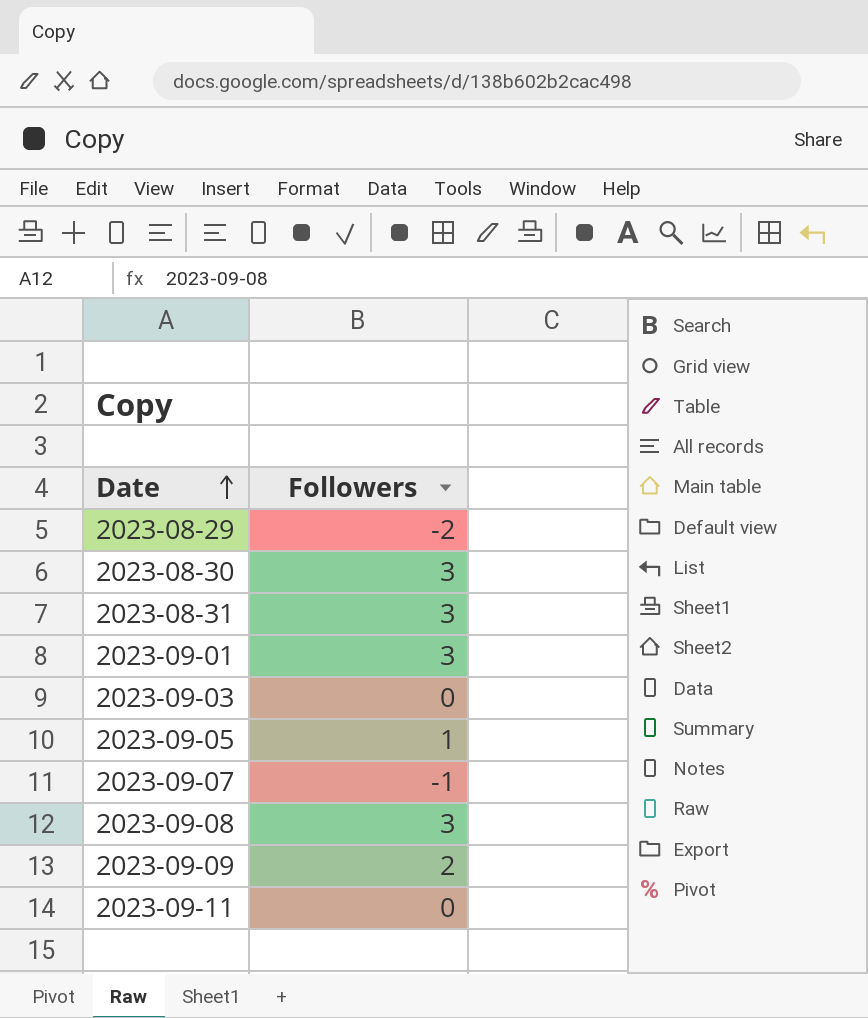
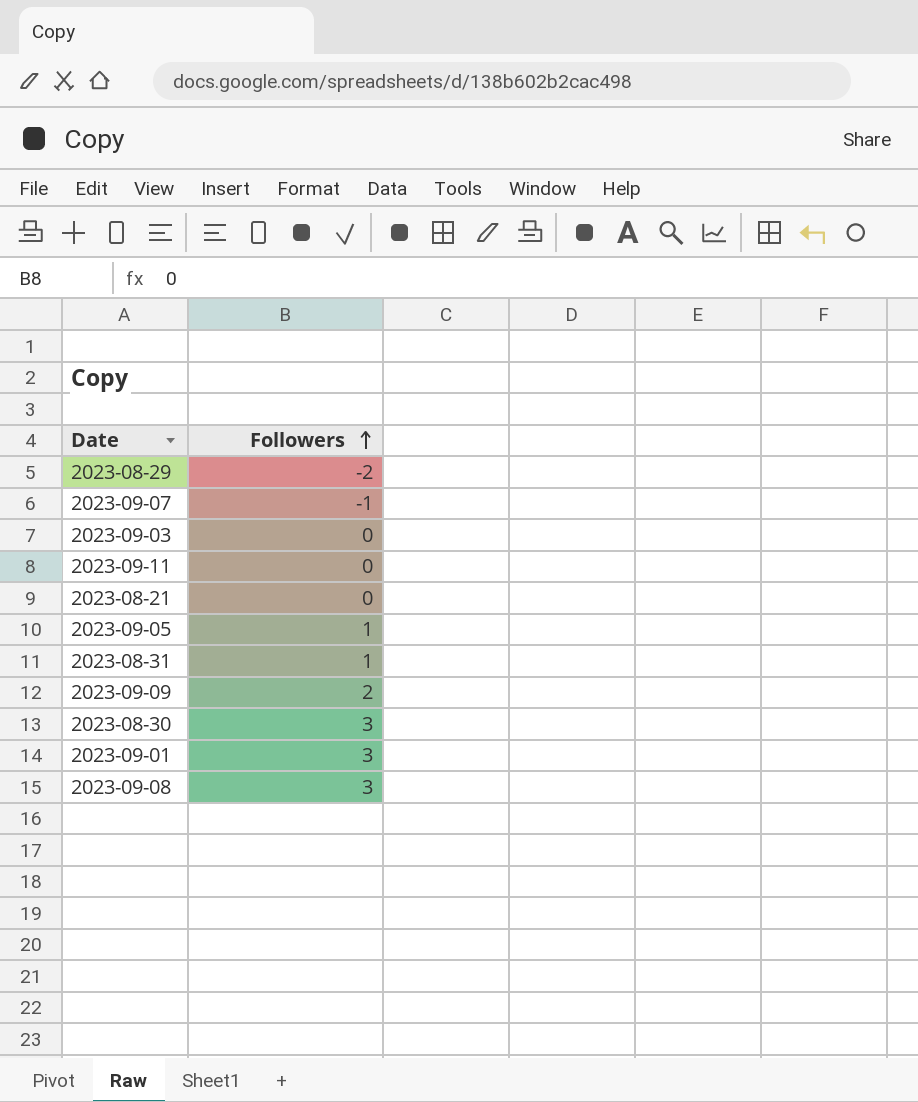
row order: Date ascending -> Followers ascending
row 2023-08-21: none -> 0
2023-08-31 | Followers: 3 -> 1

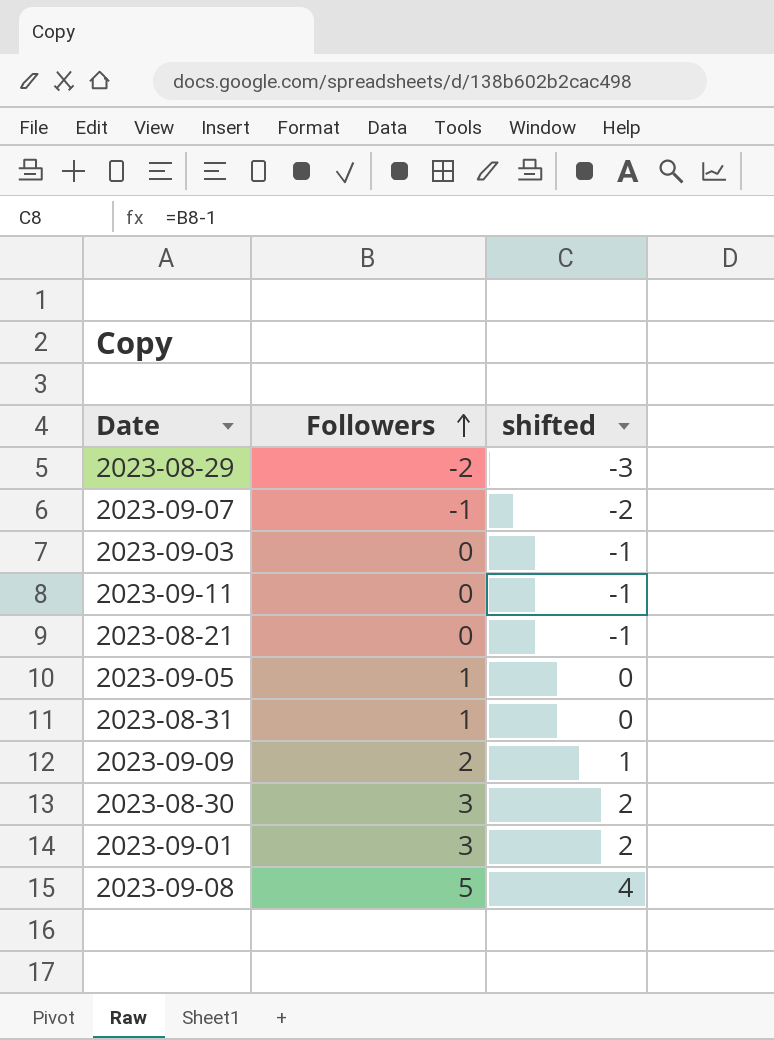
column shifted | formula: none -> [Followers] - 1
2023-09-08 | Followers: 3 -> 5

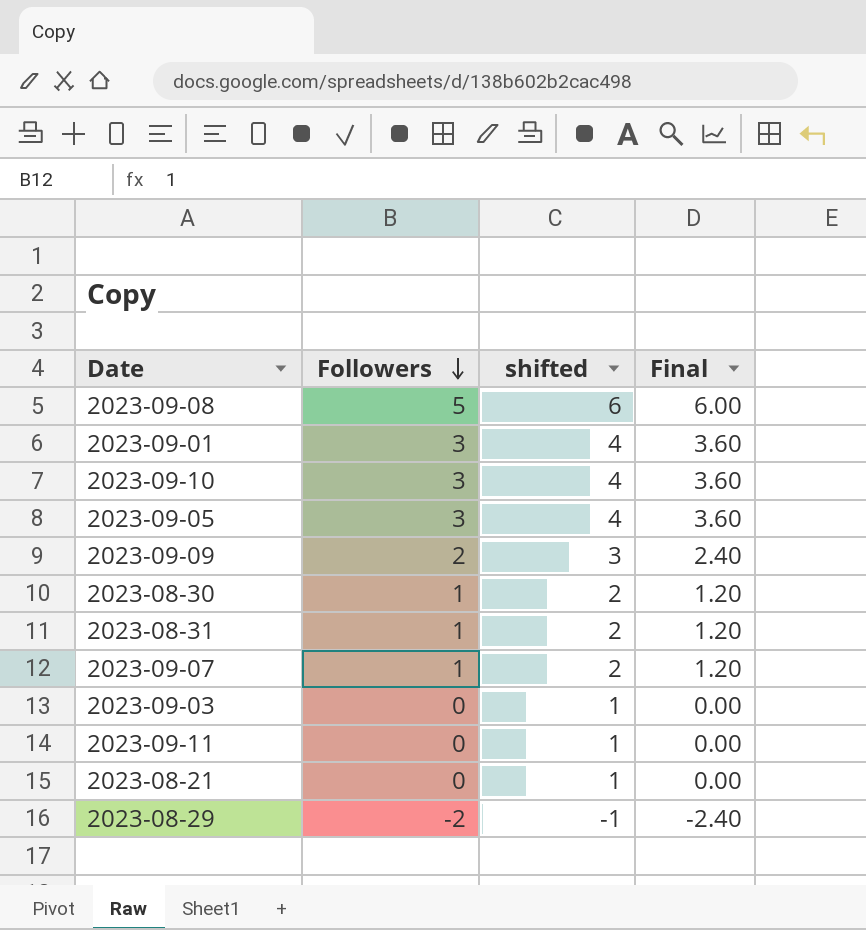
row order: Followers ascending -> Followers descending
column shifted | formula: [Followers] - 1 -> [Followers] + 1
column Final | formula: none -> [Followers] * 1.2
row 2023-09-10: none -> 3 | 4 | 3.60
2023-09-05 | Followers: 1 -> 3
2023-08-30 | Followers: 3 -> 1
2023-09-07 | Followers: -1 -> 1

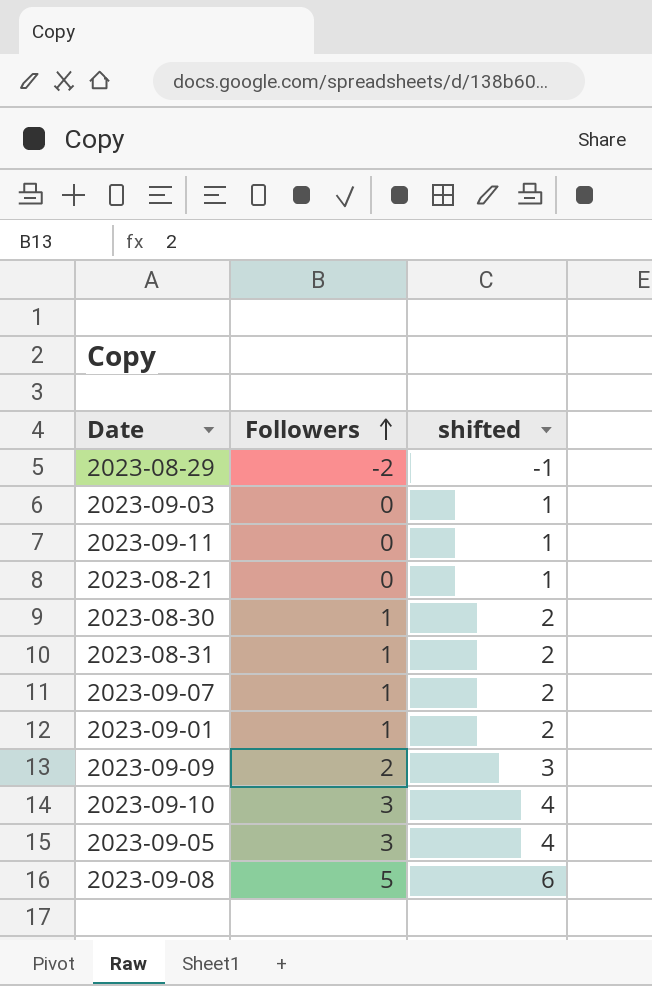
row order: Followers descending -> Followers ascending
column Final | formula: [Followers] * 1.2 -> none
2023-09-01 | Followers: 3 -> 1
2023-09-01 | shifted: 4 -> 2

